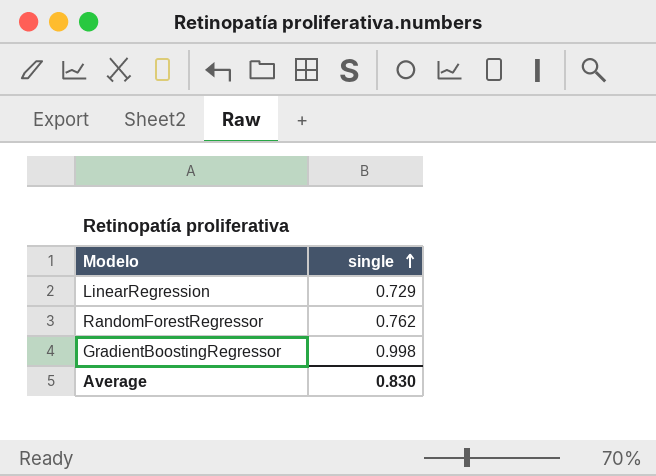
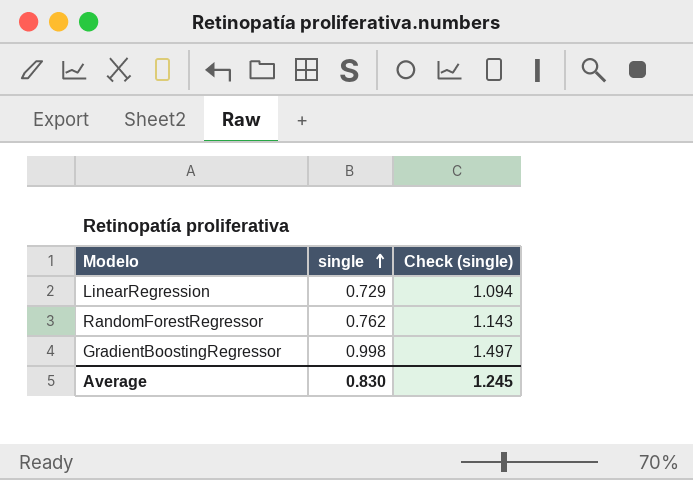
column Check (single) | formula: none -> [single] * 1.5

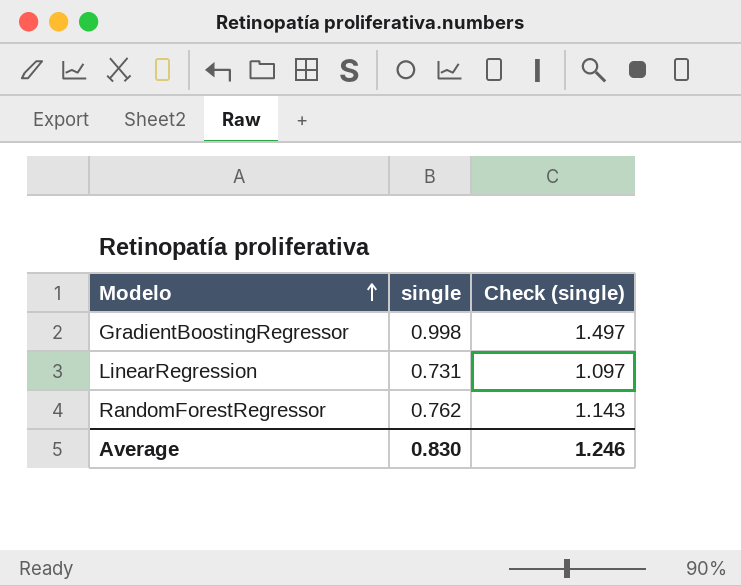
row order: single ascending -> Modelo ascending
LinearRegression | single: 0.729 -> 0.731
LinearRegression | Check (single): 1.094 -> 1.097
Average | Check (single): 1.245 -> 1.246

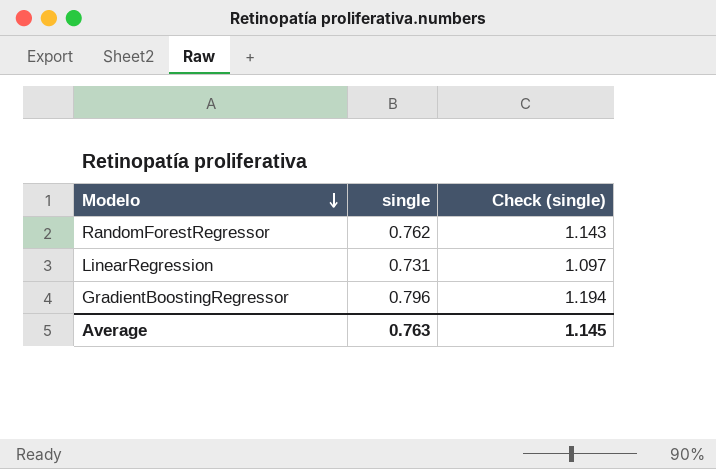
row order: Modelo ascending -> Modelo descending
GradientBoostingRegressor | single: 0.998 -> 0.796
GradientBoostingRegressor | Check (single): 1.497 -> 1.194
Average | single: 0.830 -> 0.763
Average | Check (single): 1.246 -> 1.145

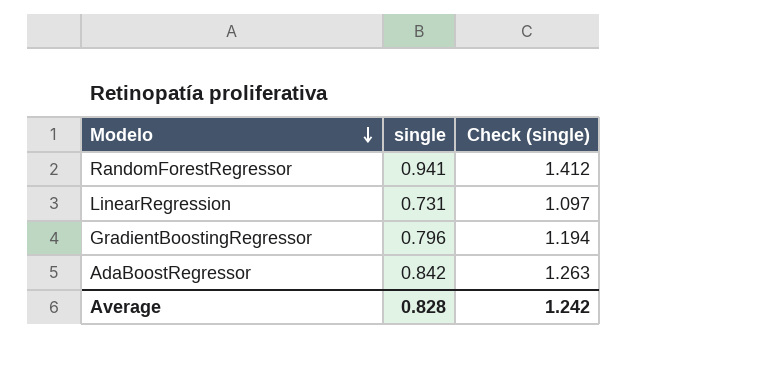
RandomForestRegressor | single: 0.762 -> 0.941
RandomForestRegressor | Check (single): 1.143 -> 1.412
row AdaBoostRegressor: none -> 0.842 | 1.263
Average | single: 0.763 -> 0.828
Average | Check (single): 1.145 -> 1.242

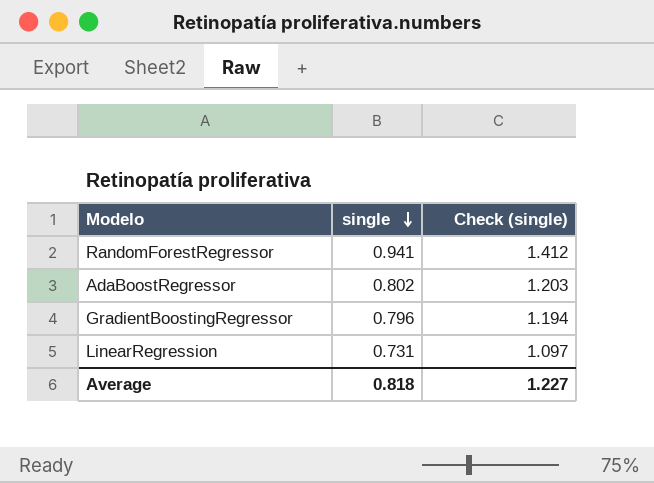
row order: Modelo descending -> single descending
AdaBoostRegressor | single: 0.842 -> 0.802
AdaBoostRegressor | Check (single): 1.263 -> 1.203
Average | single: 0.828 -> 0.818
Average | Check (single): 1.242 -> 1.227

